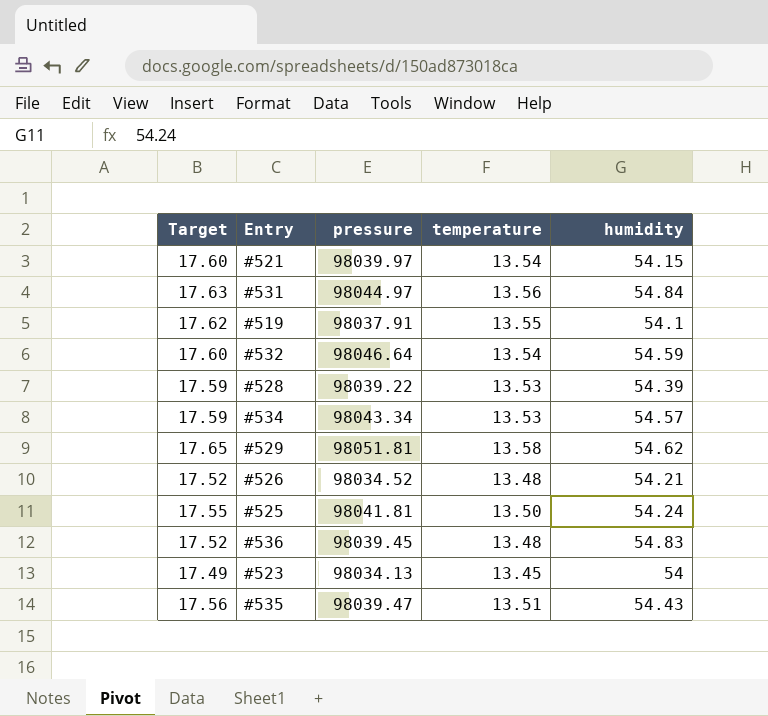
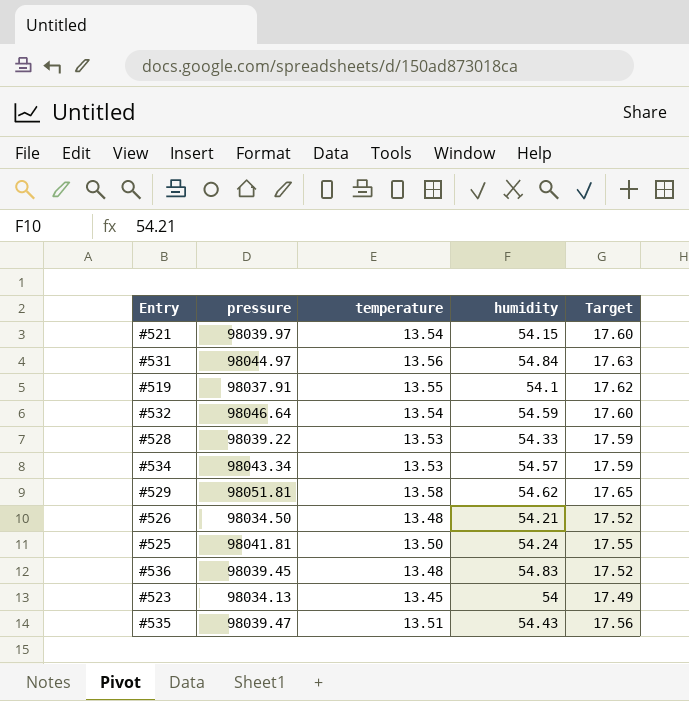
column Target | position: 1 -> 5
#528 | humidity: 54.39 -> 54.33
#526 | pressure: 98034.52 -> 98034.50

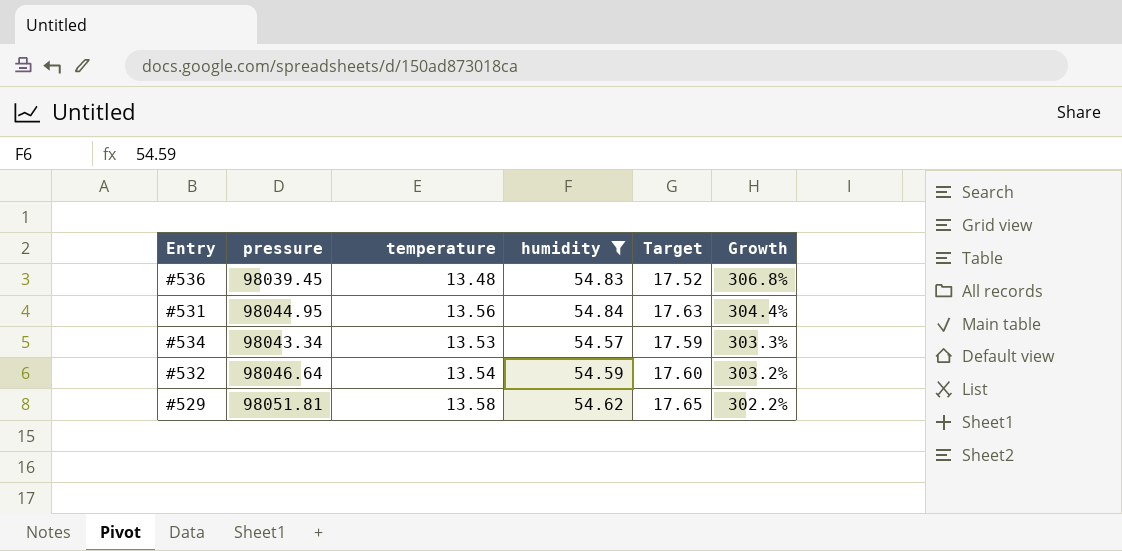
filter: none -> humidity >= 54.57
row order: none -> Growth descending
column Growth | formula: none -> ([humidity] - [temperature]) / [temperature]
#531 | pressure: 98044.97 -> 98044.95

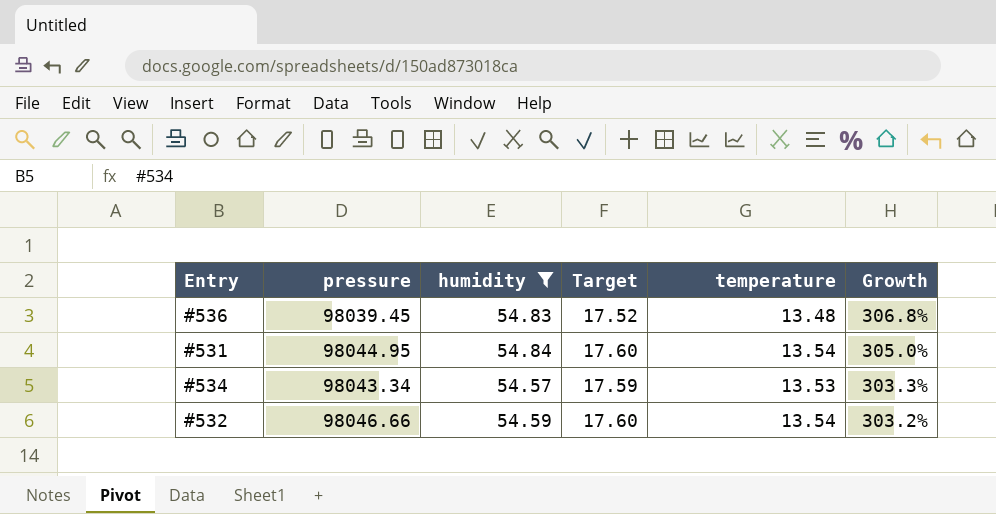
column temperature | position: 3 -> 5
row #529: 98051.81 | 13.58 | 54.62 | 17.65 | 302.2% -> none
#531 | Target: 17.63 -> 17.60
#531 | temperature: 13.56 -> 13.54
#531 | Growth: 304.4% -> 305.0%
#532 | pressure: 98046.64 -> 98046.66

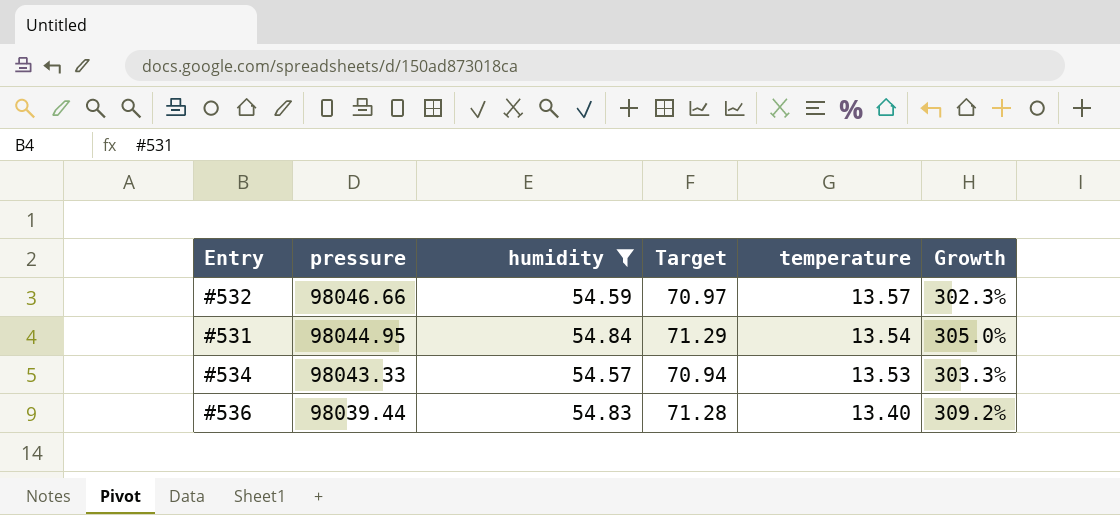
row order: Growth descending -> pressure descending
column Target | formula: [temperature] * 1.3 -> [humidity] * 1.3
#532 | temperature: 13.54 -> 13.57
#532 | Growth: 303.2% -> 302.3%
#534 | pressure: 98043.34 -> 98043.33
#536 | pressure: 98039.45 -> 98039.44
#536 | temperature: 13.48 -> 13.40
#536 | Growth: 306.8% -> 309.2%

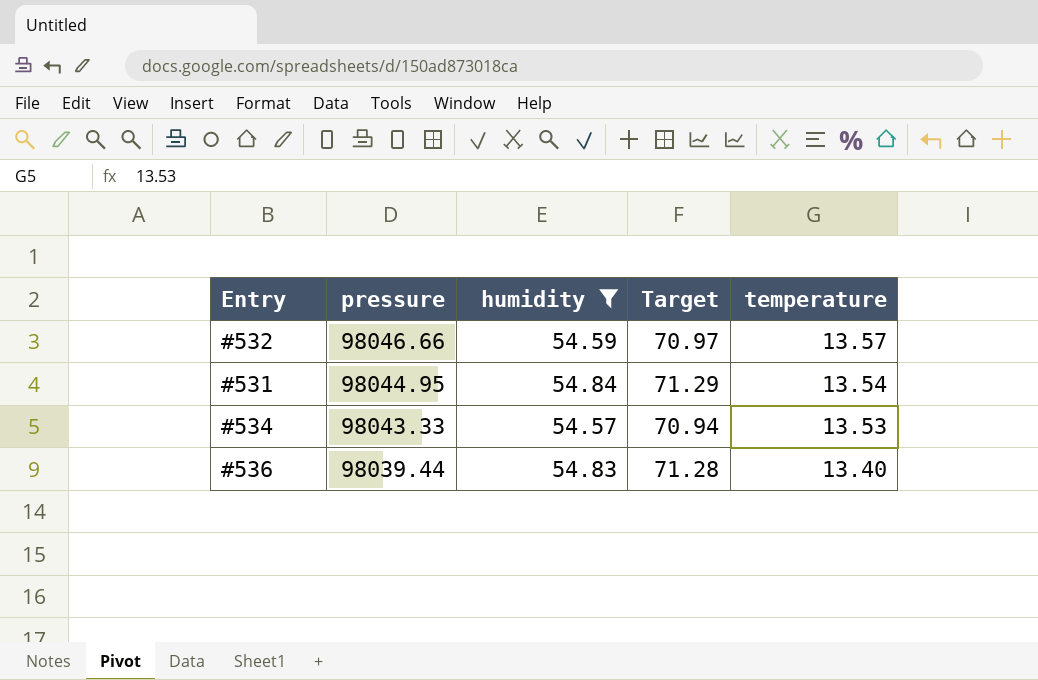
column Growth | formula: ([humidity] - [temperature]) / [temperature] -> none

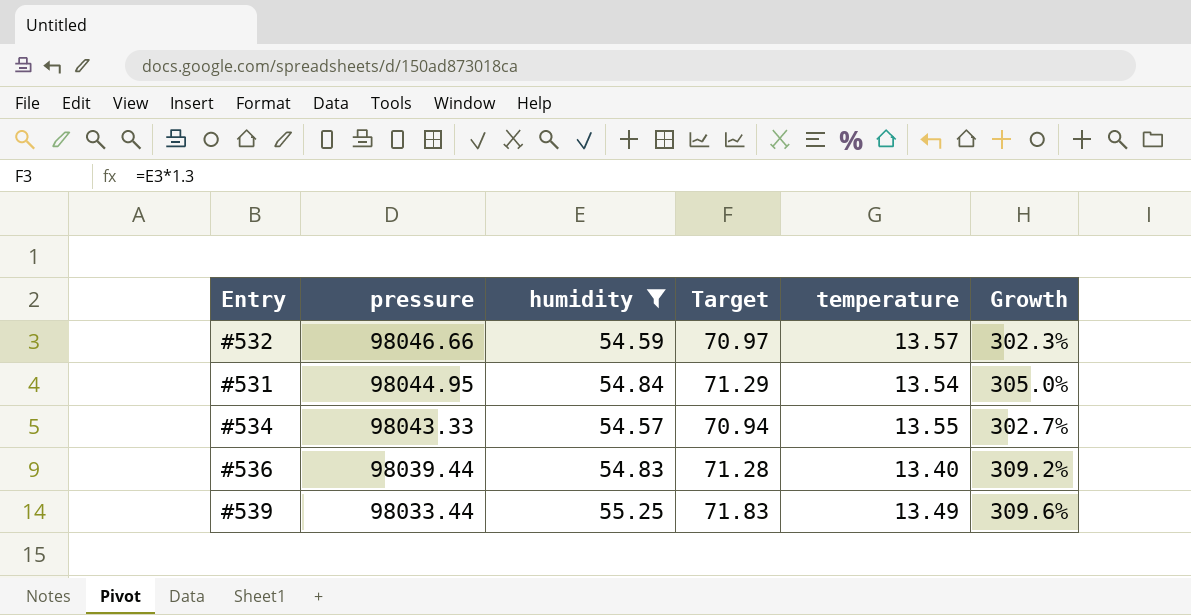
column Growth | formula: none -> ([humidity] - [temperature]) / [temperature]
#534 | temperature: 13.53 -> 13.55
row #539: none -> 98033.44 | 55.25 | 71.83 | 13.49 | 309.6%

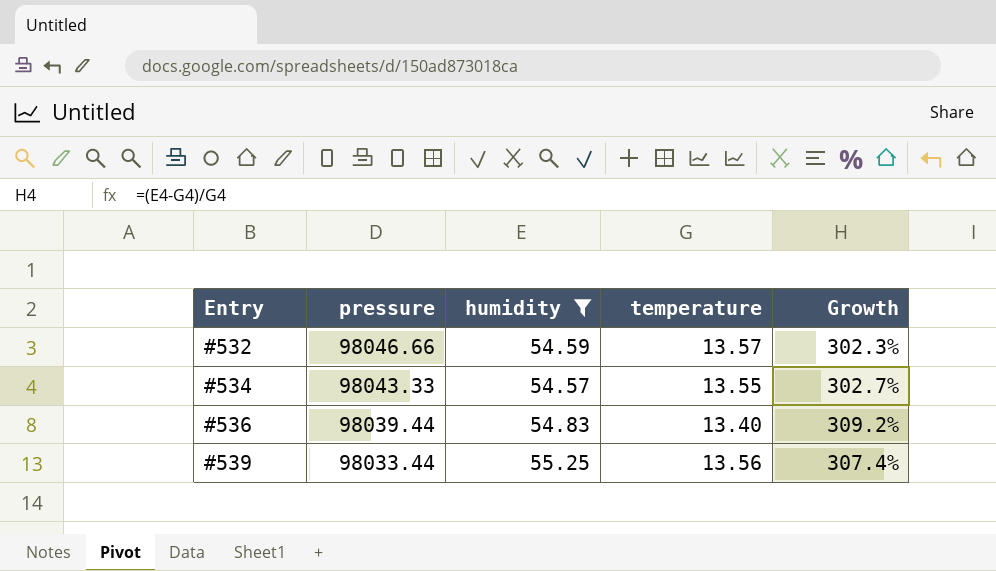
column Target | formula: [humidity] * 1.3 -> none
row #531: 98044.95 | 54.84 | 71.29 | 13.54 | 305.0% -> none
#539 | temperature: 13.49 -> 13.56
#539 | Growth: 309.6% -> 307.4%

